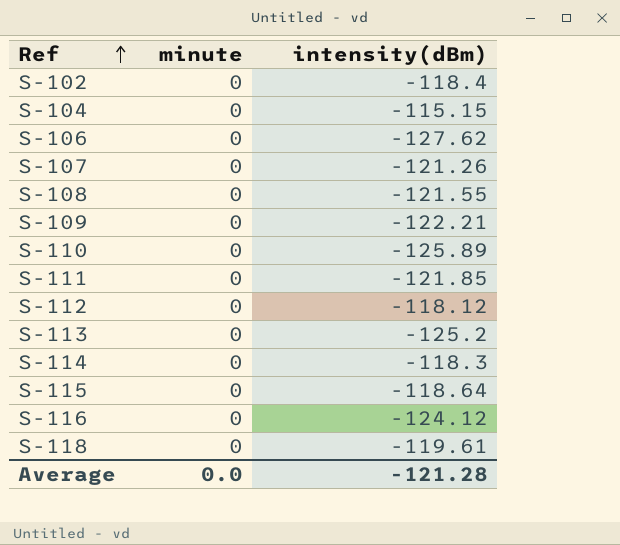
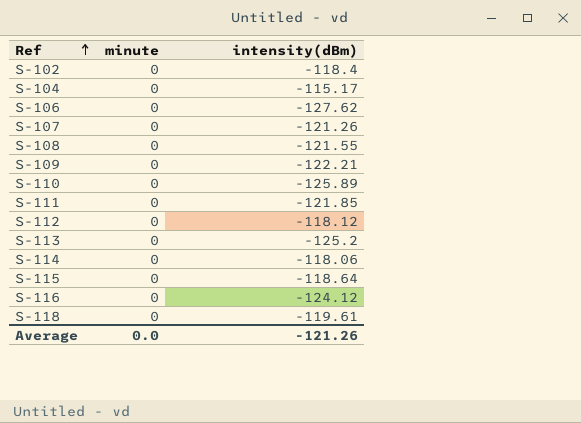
S-104 | intensity(dBm): -115.15 -> -115.17
S-114 | intensity(dBm): -118.3 -> -118.06
Average | intensity(dBm): -121.28 -> -121.26

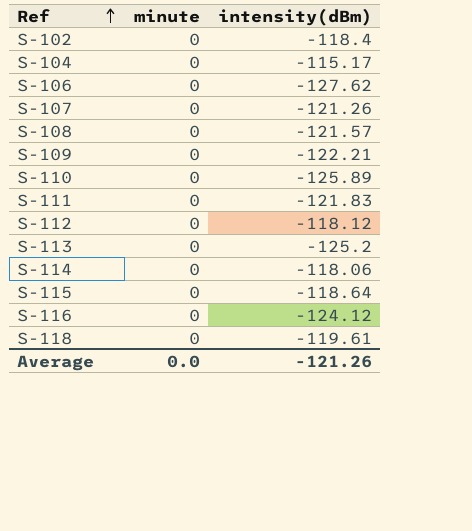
S-108 | intensity(dBm): -121.55 -> -121.57
S-111 | intensity(dBm): -121.85 -> -121.83

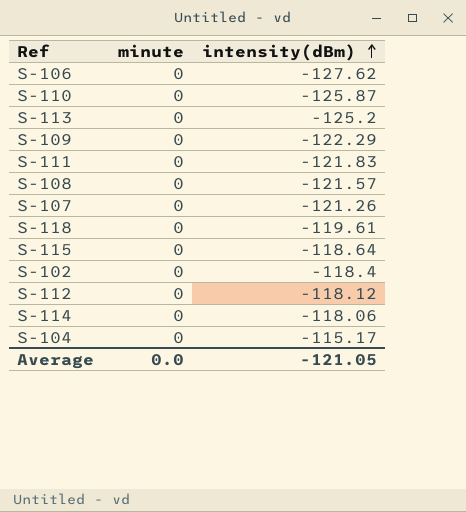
row order: Ref ascending -> intensity(dBm) ascending
row S-116: 0 | -124.12 -> none
S-110 | intensity(dBm): -125.89 -> -125.87
S-109 | intensity(dBm): -122.21 -> -122.29
Average | intensity(dBm): -121.26 -> -121.05

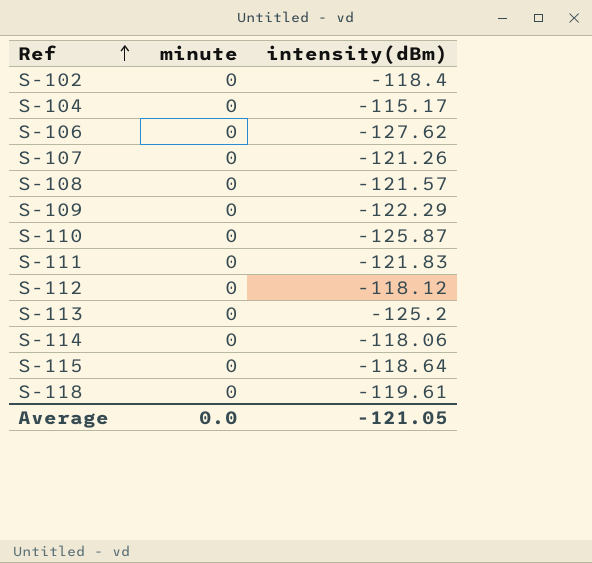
row order: intensity(dBm) ascending -> Ref ascending

